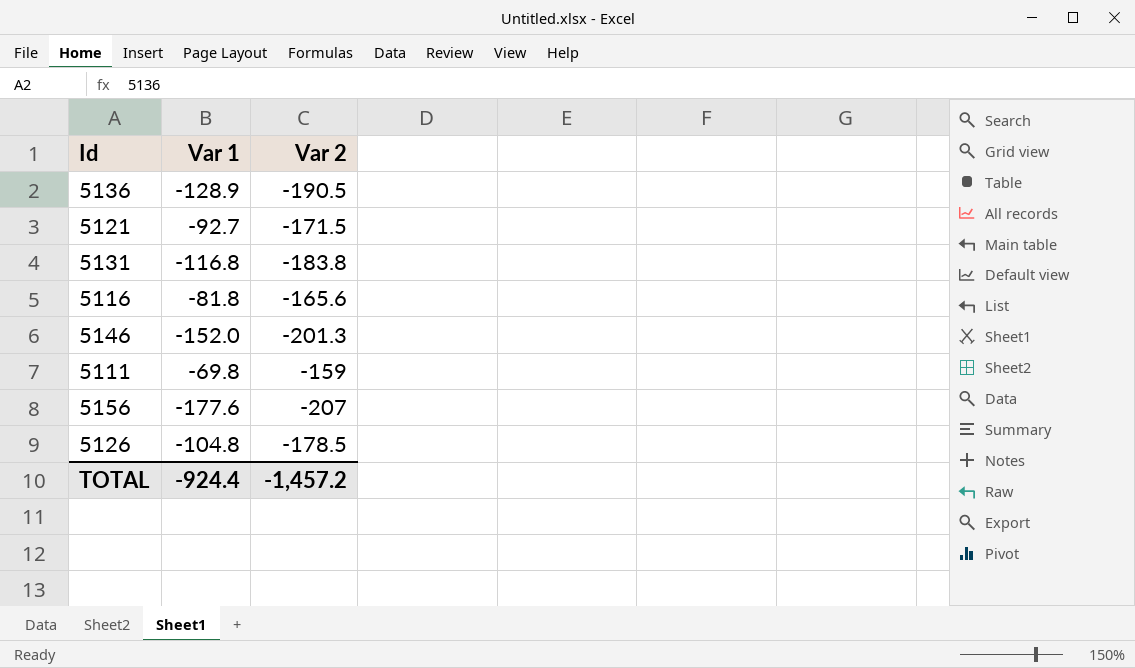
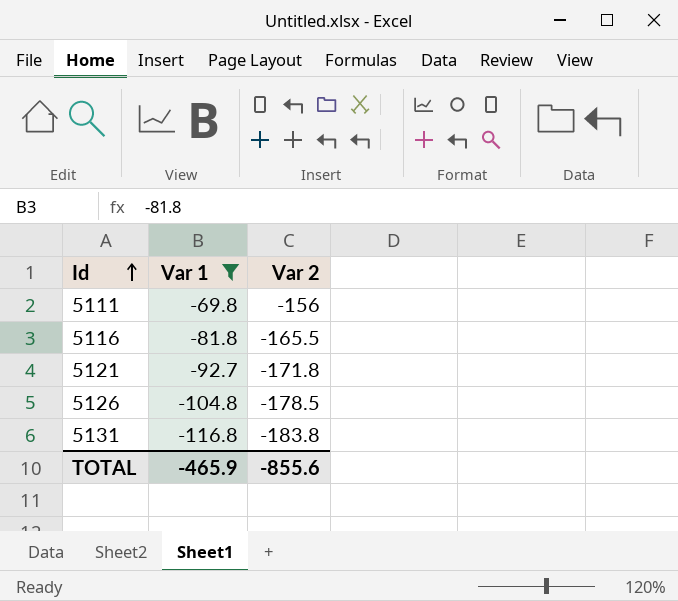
filter: none -> Var 1 >= -116.8
row order: none -> Id ascending
5111 | Var 2: -159 -> -156
5116 | Var 2: -165.6 -> -165.5
5121 | Var 2: -171.5 -> -171.8
TOTAL | Var 1: -924.4 -> -465.9
TOTAL | Var 2: -1,457.2 -> -855.6

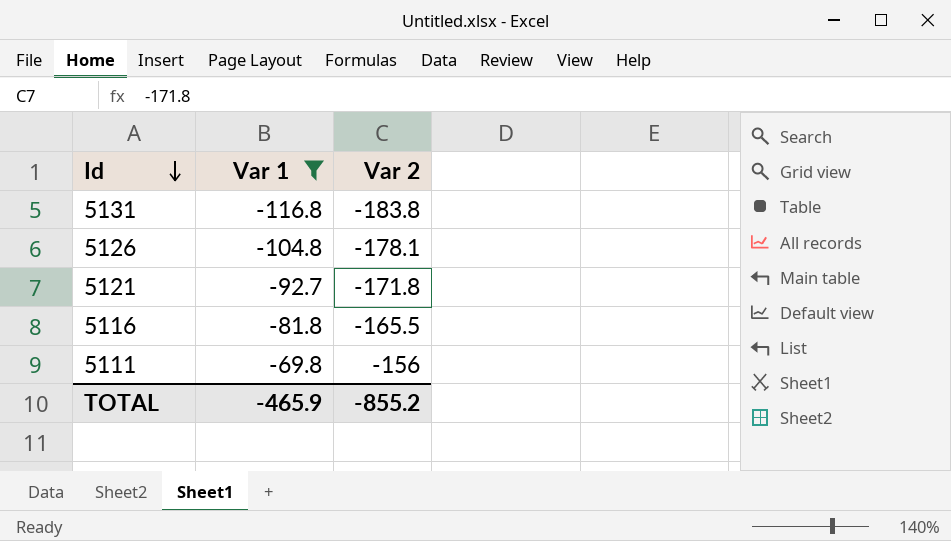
row order: Id ascending -> Id descending
5126 | Var 2: -178.5 -> -178.1
TOTAL | Var 2: -855.6 -> -855.2

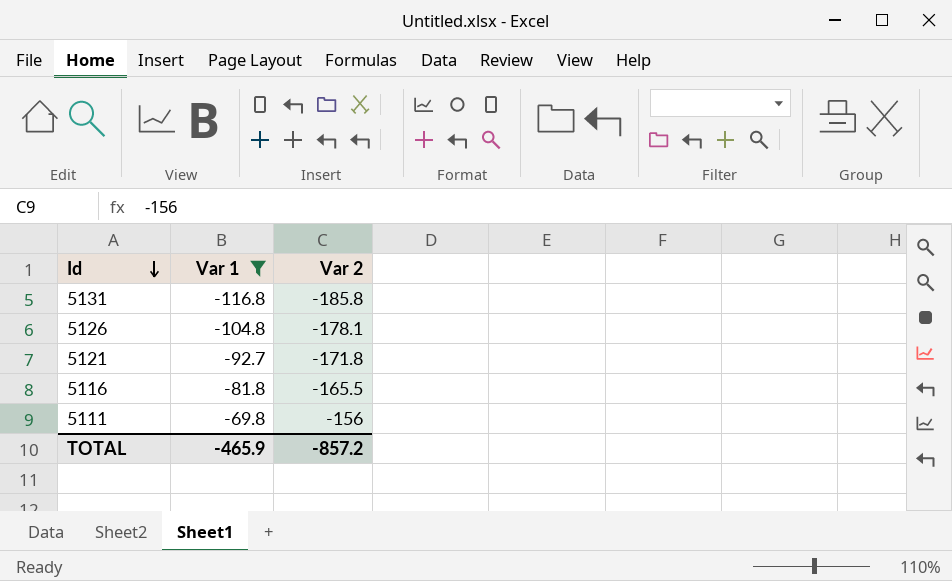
5131 | Var 2: -183.8 -> -185.8
TOTAL | Var 2: -855.2 -> -857.2

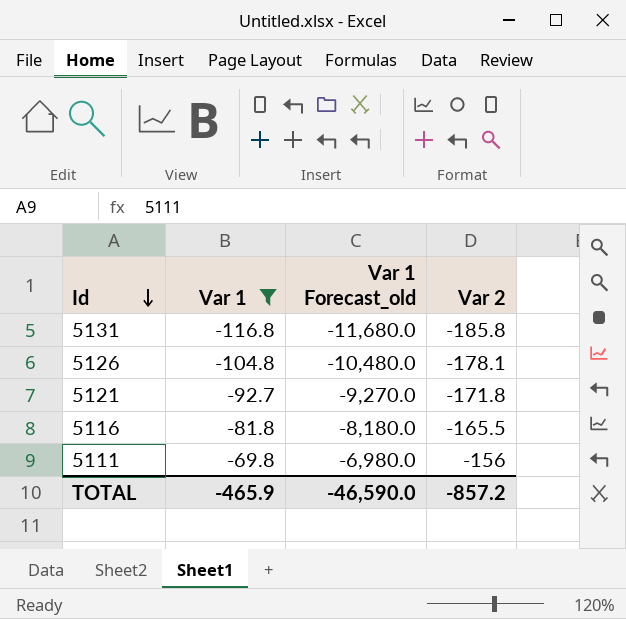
column Var 1 Forecast_old | formula: none -> [Var 1] * 100

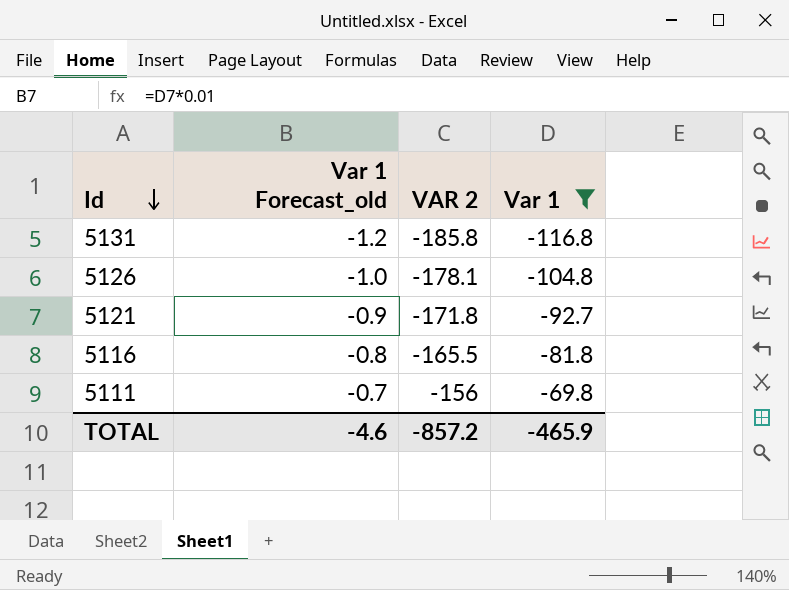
column Var 1 Forecast_old | formula: [Var 1] * 100 -> [Var 1] * 0.01
column name: Var 2 -> VAR 2
column Var 1 | position: 2 -> 4
TOTAL | Var 1 Forecast_old: -46,590.0 -> -4.6

